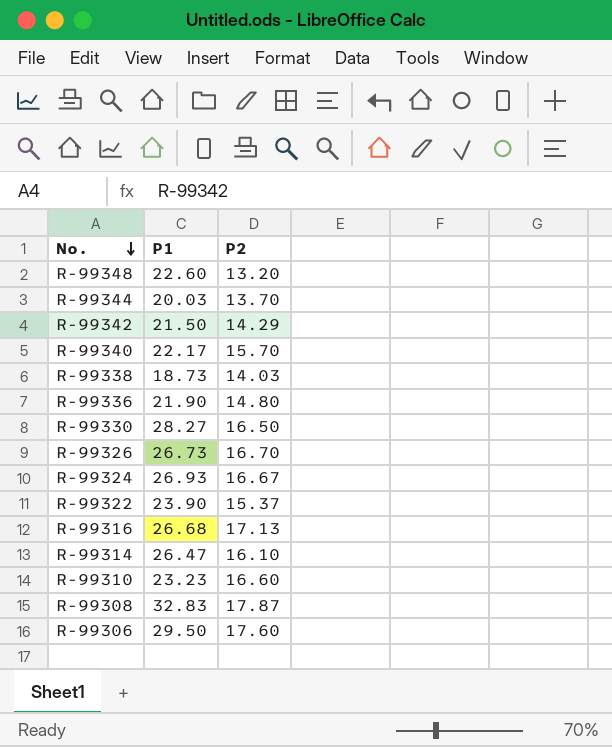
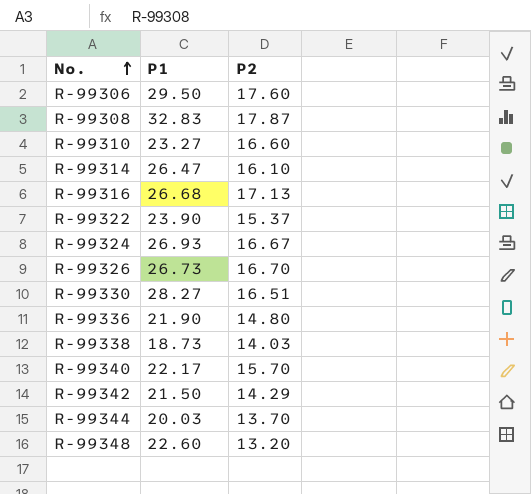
row order: No. descending -> No. ascending
R-99310 | P1: 23.23 -> 23.27
R-99330 | P2: 16.50 -> 16.51

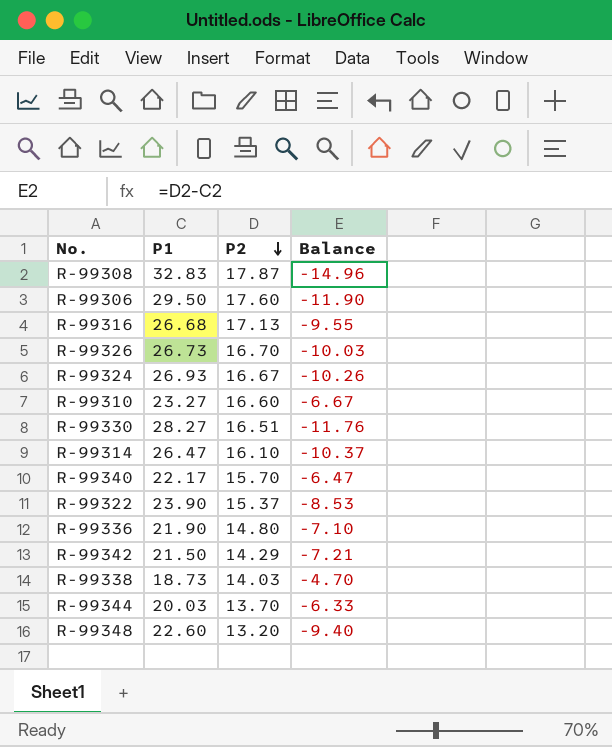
row order: No. ascending -> P2 descending
column Balance | formula: none -> [P2] - [P1]

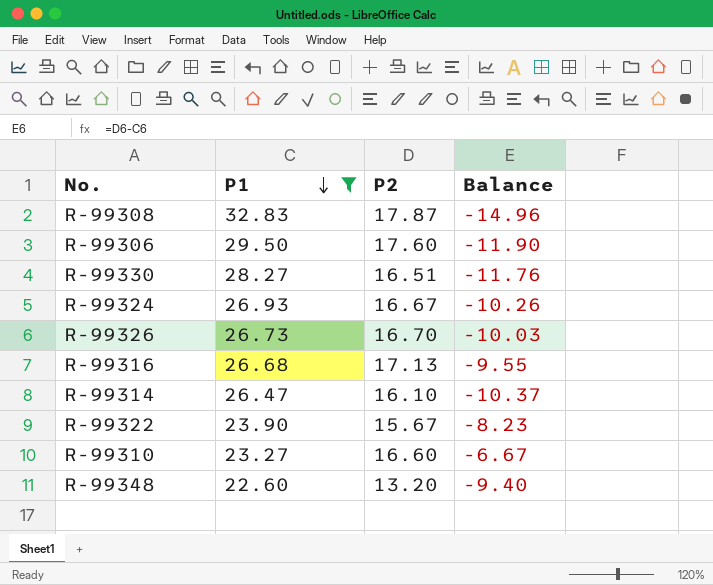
filter: none -> P1 >= 22.60
row order: P2 descending -> P1 descending
R-99322 | P2: 15.37 -> 15.67
R-99322 | Balance: -8.53 -> -8.23

